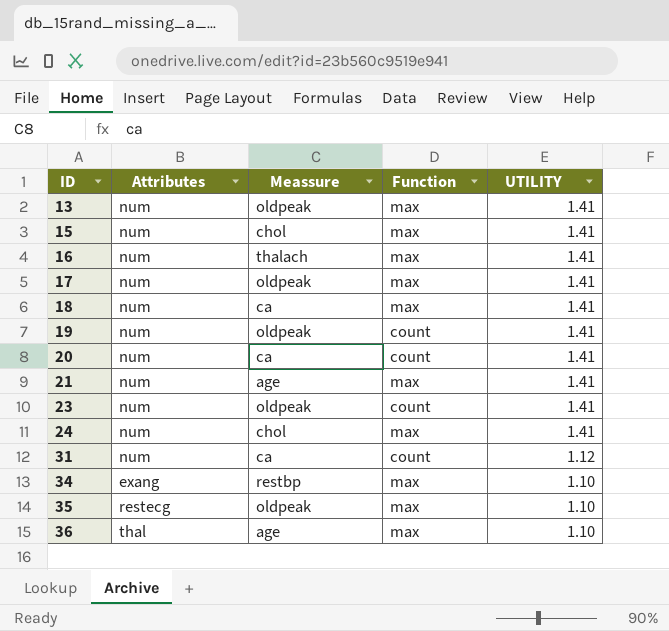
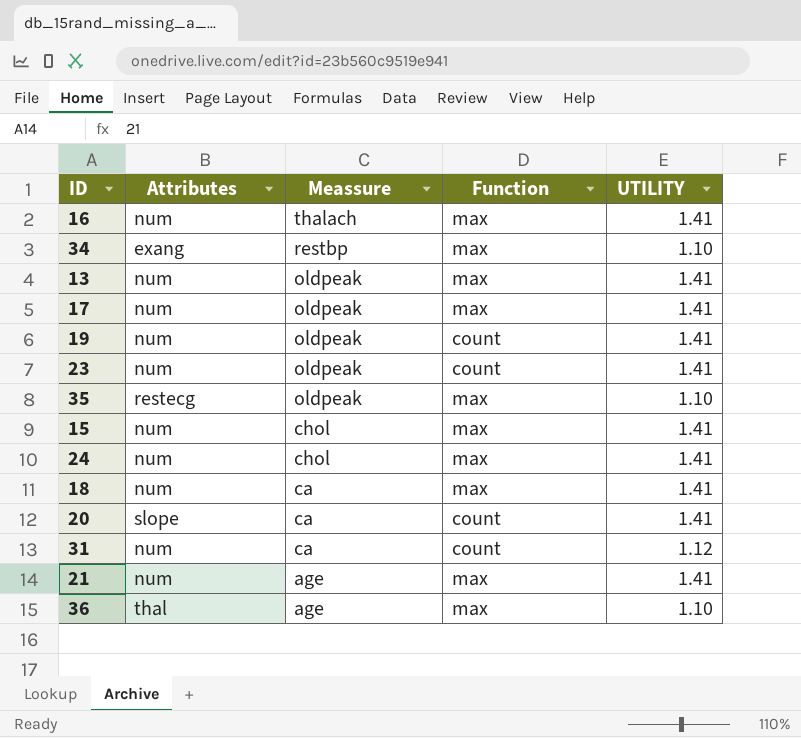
row order: ID ascending -> Meassure descending
20 | Attributes: num -> slope

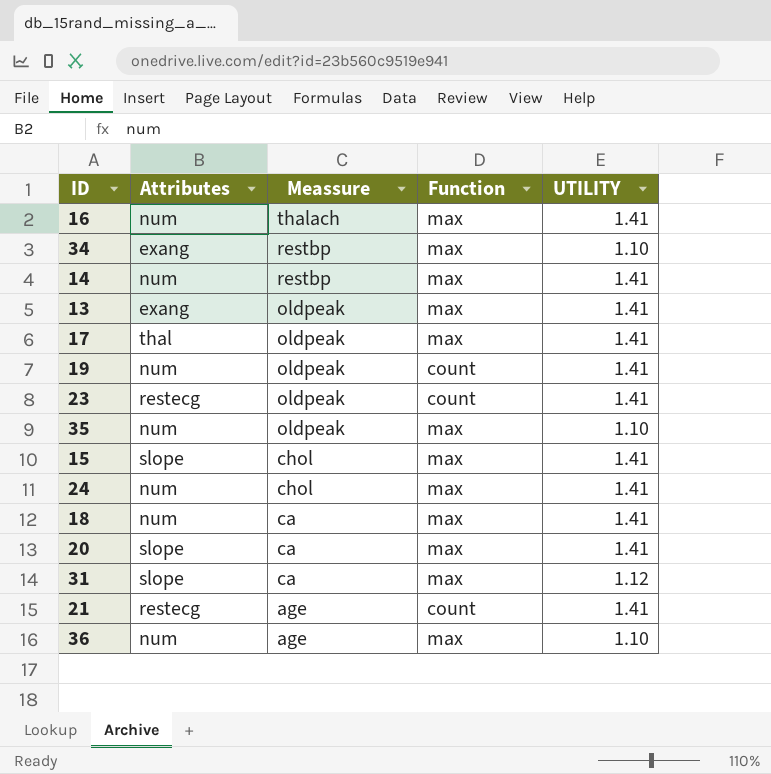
row 14: none -> num | restbp | max | 1.41
13 | Attributes: num -> exang
17 | Attributes: num -> thal
23 | Attributes: num -> restecg
35 | Attributes: restecg -> num
15 | Attributes: num -> slope
20 | Function: count -> max
31 | Attributes: num -> slope
31 | Function: count -> max
21 | Attributes: num -> restecg
21 | Function: max -> count
36 | Attributes: thal -> num

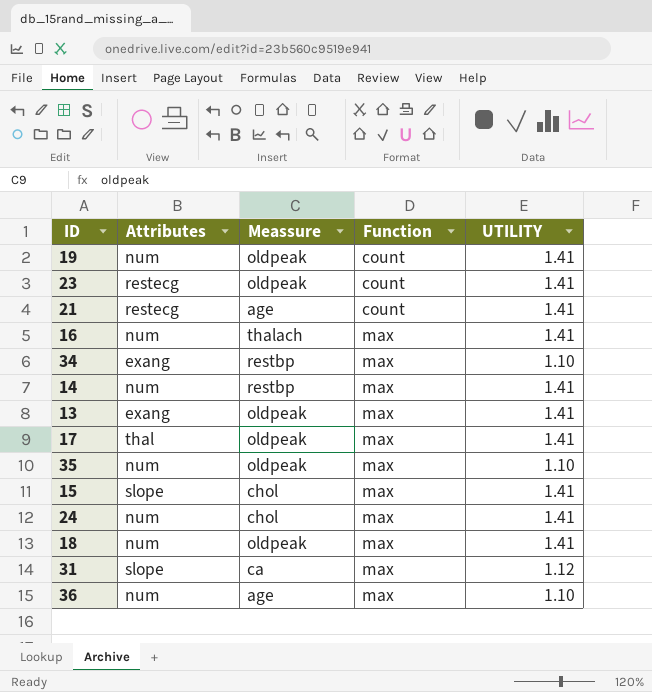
row order: Meassure descending -> Function ascending
row 20: slope | ca | max | 1.41 -> none
18 | Meassure: ca -> oldpeak

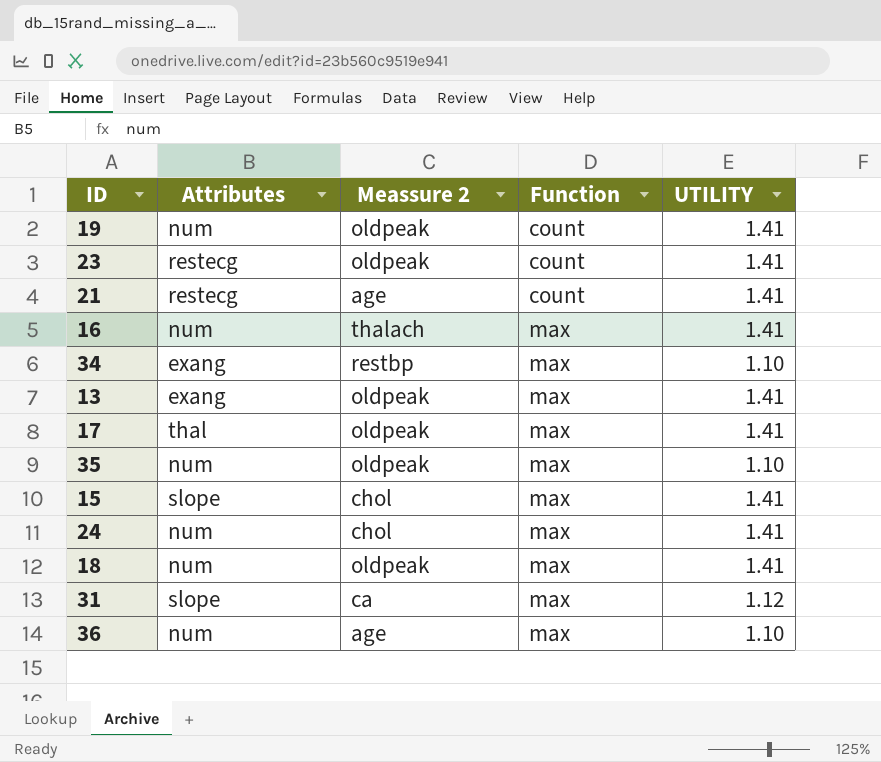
column name: Meassure -> Meassure 2
row 14: num | restbp | max | 1.41 -> none

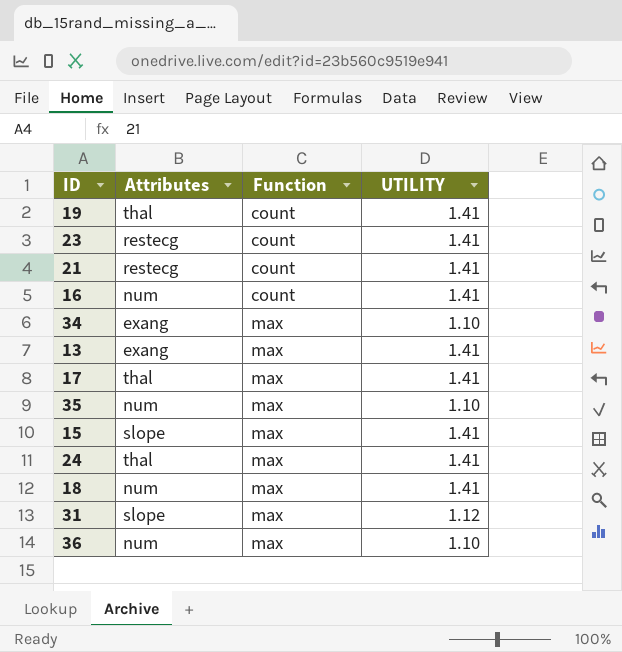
column Meassure 2 | position: 3 -> none
19 | Attributes: num -> thal
16 | Function: max -> count
24 | Attributes: num -> thal

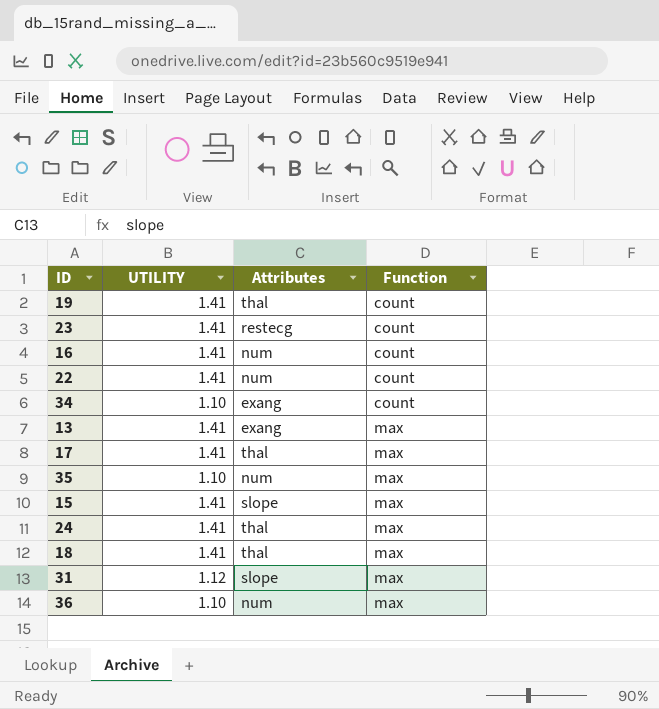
column UTILITY | position: 4 -> 2
row 21: restecg | count | 1.41 -> none
row 22: none -> 1.41 | num | count
34 | Function: max -> count
18 | Attributes: num -> thal

